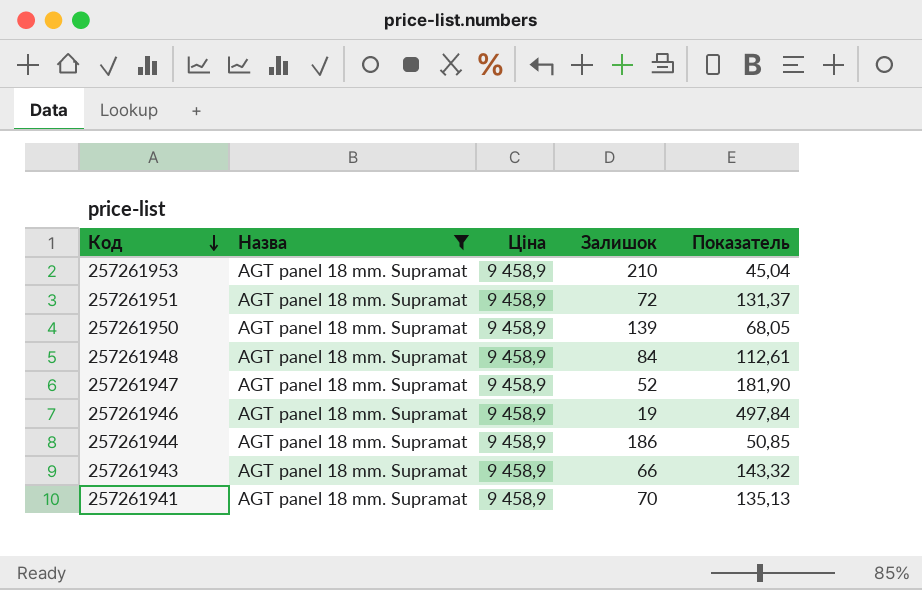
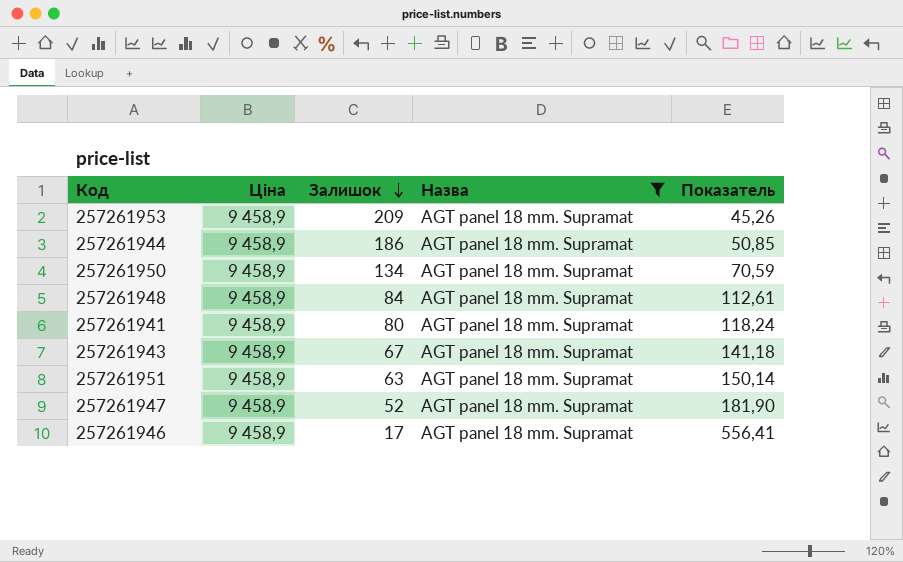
row order: Код descending -> Залишок descending
column Назва | position: 2 -> 4
257261953 | Залишок: 210 -> 209
257261953 | Показатель: 45,04 -> 45,26
257261950 | Залишок: 139 -> 134
257261950 | Показатель: 68,05 -> 70,59
257261941 | Залишок: 70 -> 80
257261941 | Показатель: 135,13 -> 118,24
257261943 | Залишок: 66 -> 67
257261943 | Показатель: 143,32 -> 141,18
257261951 | Залишок: 72 -> 63
257261951 | Показатель: 131,37 -> 150,14
257261946 | Залишок: 19 -> 17
257261946 | Показатель: 497,84 -> 556,41

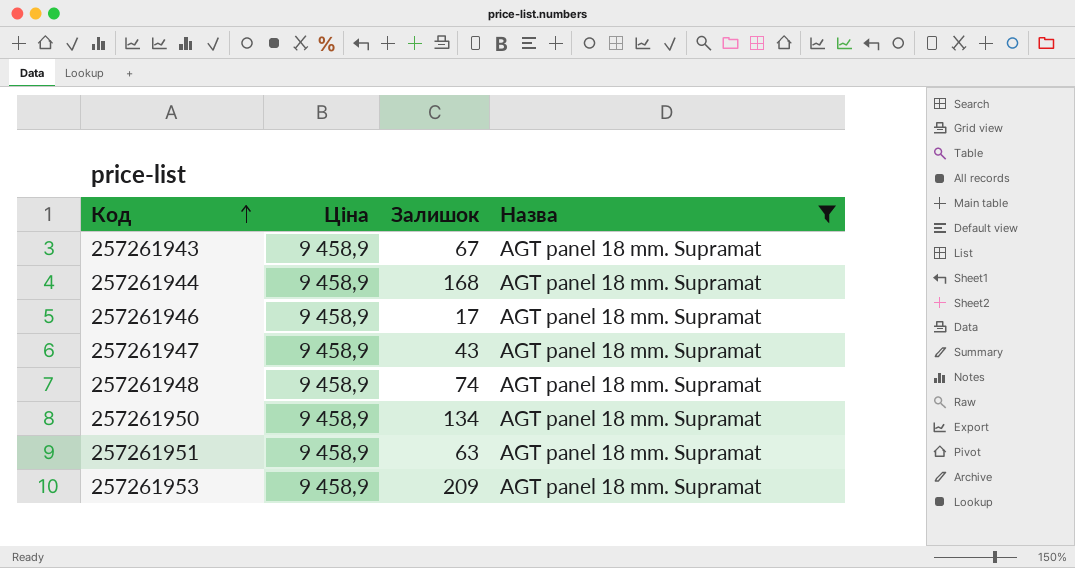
row order: Залишок descending -> Код ascending
column Показатель | formula: [Ціна] / [Залишок] -> none
row 257261941: 9 458,9 | 80 | AGT panel 18 mm. Supramat | 118,24 -> none
257261944 | Залишок: 186 -> 168
257261947 | Залишок: 52 -> 43
257261948 | Залишок: 84 -> 74

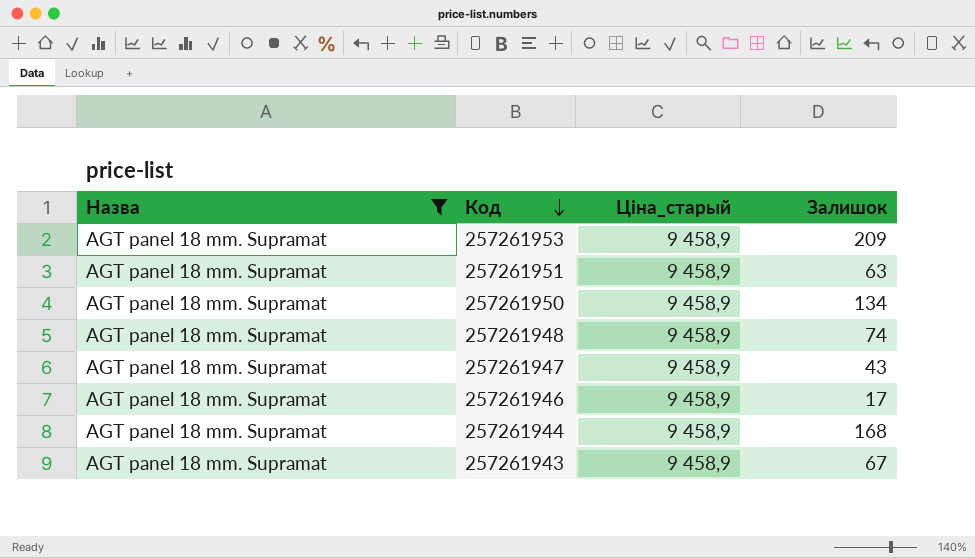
row order: Код ascending -> Код descending
column Назва | position: 4 -> 1
column name: Ціна -> Ціна_старый

